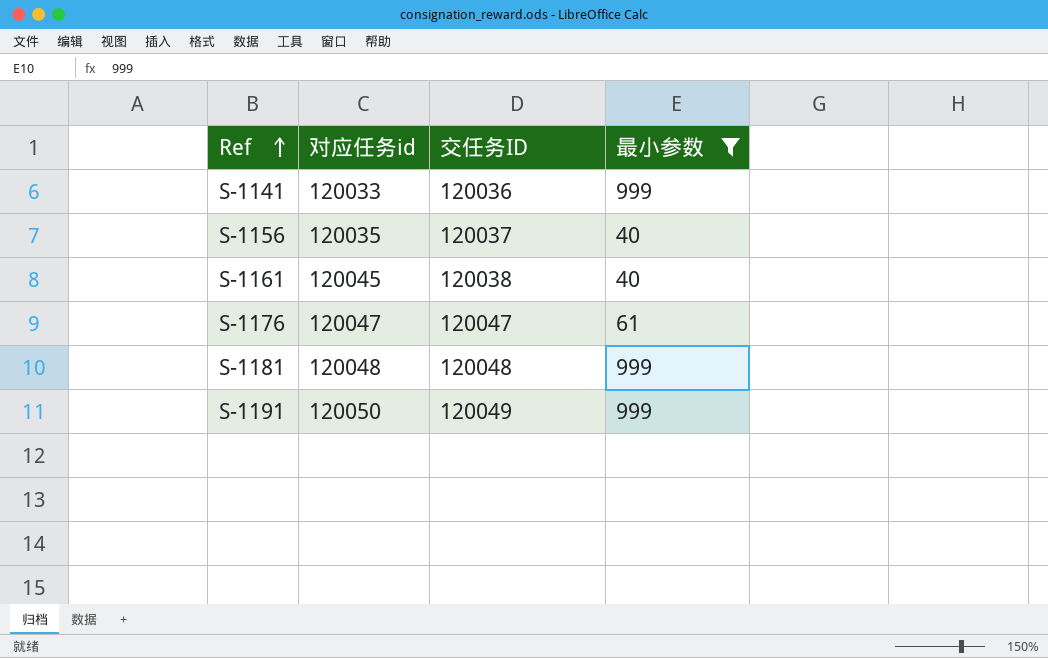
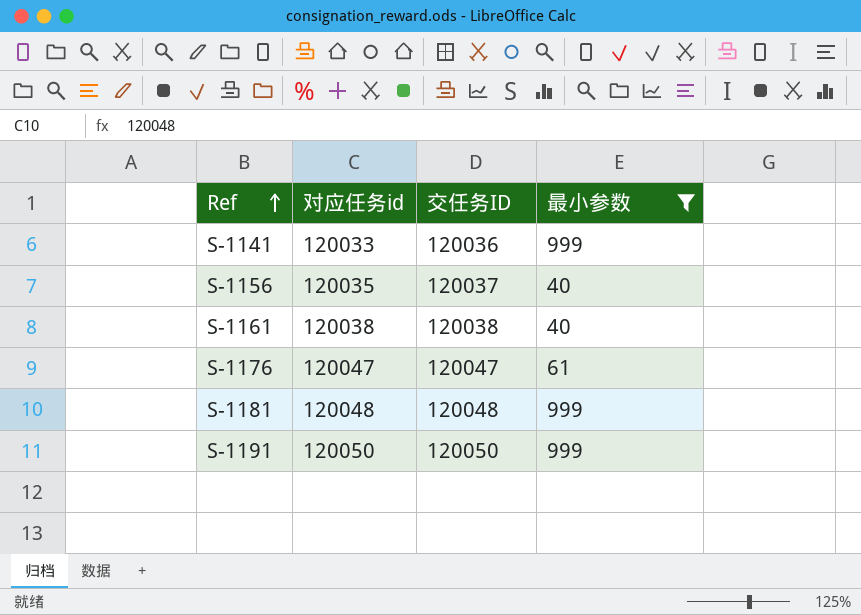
S-1161 | 对应任务id: 120045 -> 120038
S-1191 | 交任务ID: 120049 -> 120050

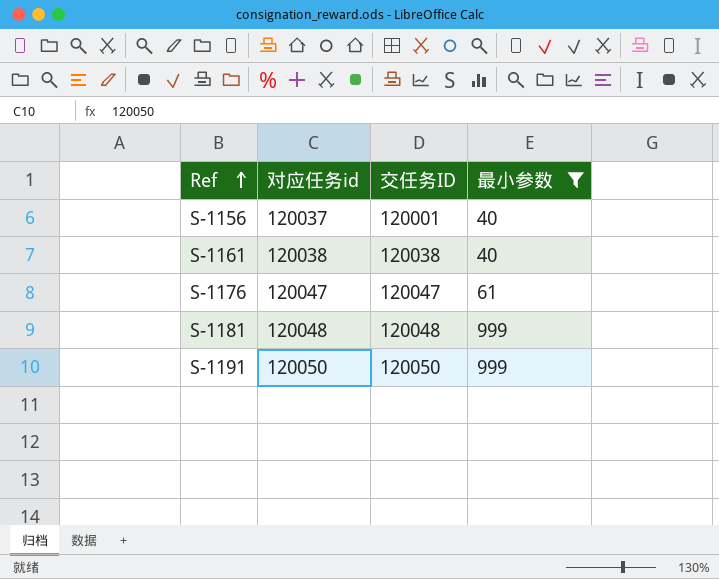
row S-1141: 120033 | 120036 | 999 -> none
S-1156 | 对应任务id: 120035 -> 120037
S-1156 | 交任务ID: 120037 -> 120001

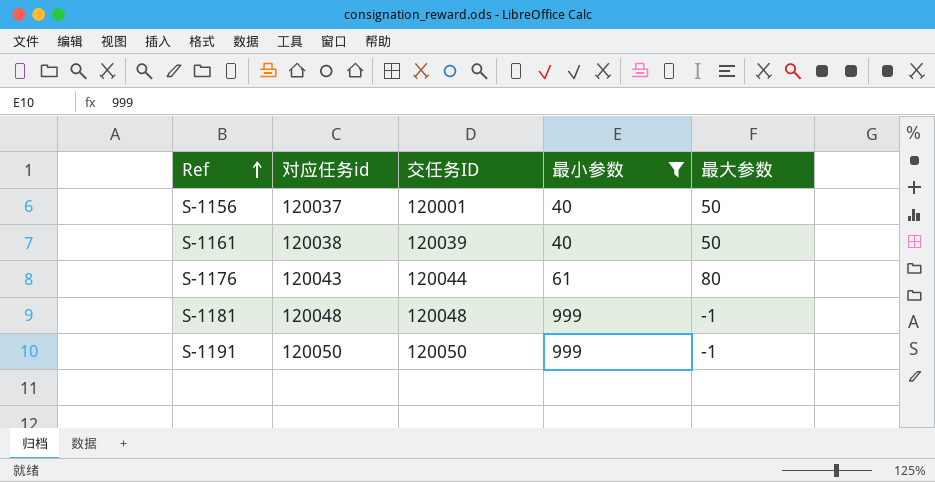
column 最大参数 | position: none -> 5
S-1161 | 交任务ID: 120038 -> 120039
S-1176 | 对应任务id: 120047 -> 120043
S-1176 | 交任务ID: 120047 -> 120044

